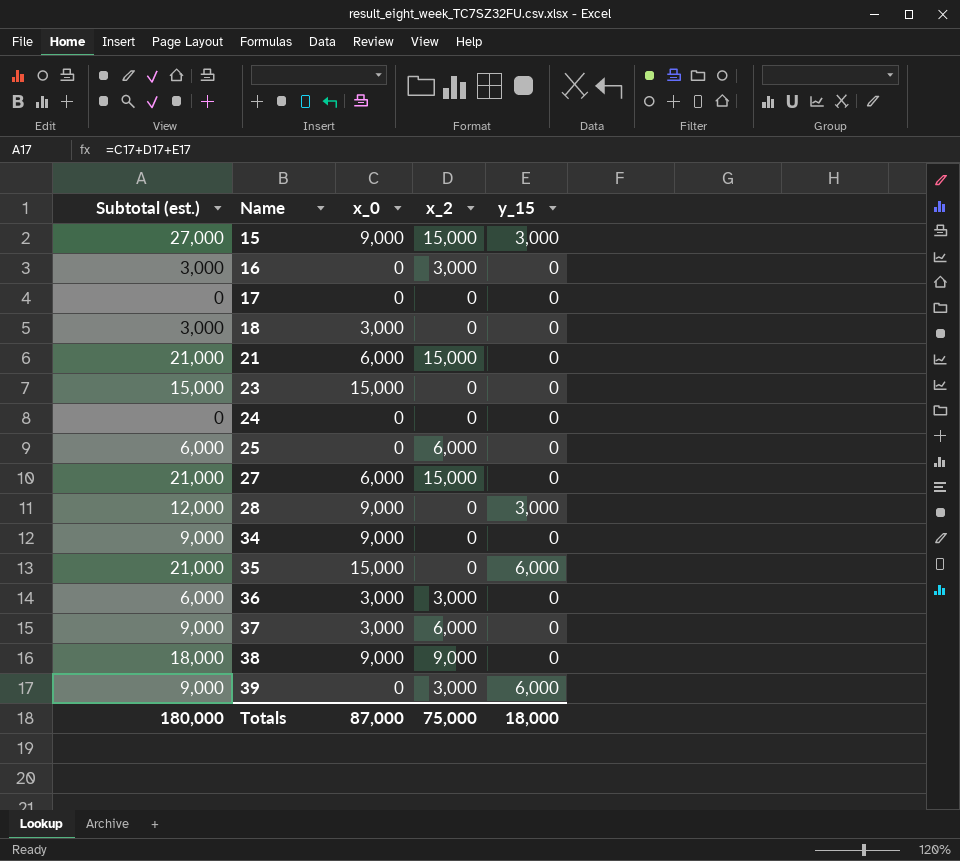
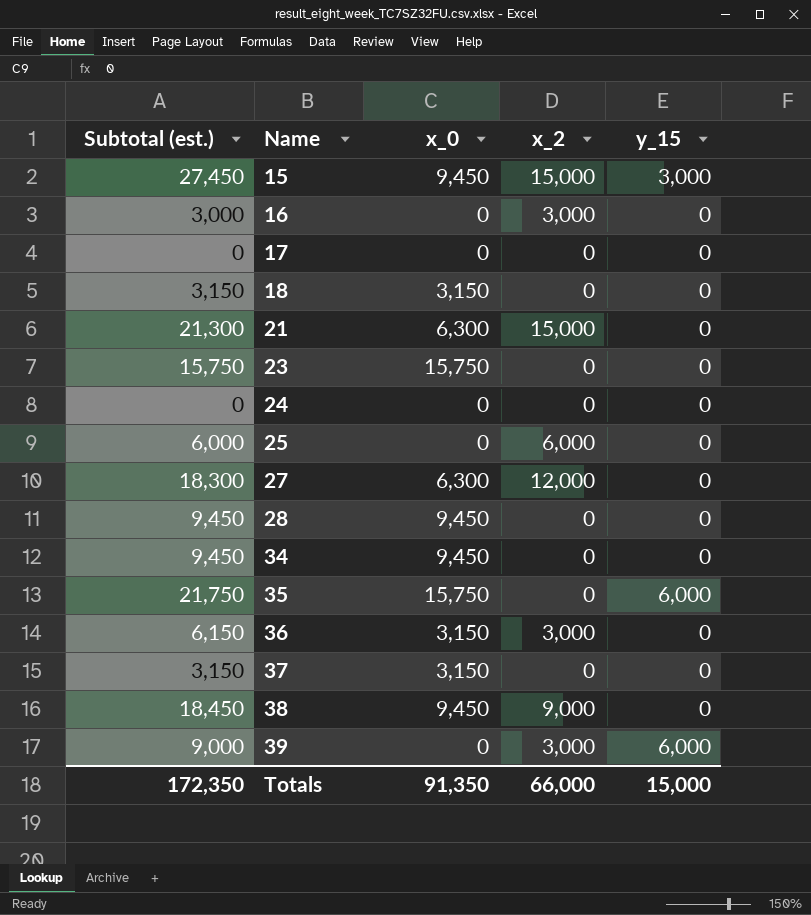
15 | Subtotal (est.): 27,000 -> 27,450
15 | x_0: 9,000 -> 9,450
18 | Subtotal (est.): 3,000 -> 3,150
18 | x_0: 3,000 -> 3,150
21 | Subtotal (est.): 21,000 -> 21,300
21 | x_0: 6,000 -> 6,300
23 | Subtotal (est.): 15,000 -> 15,750
23 | x_0: 15,000 -> 15,750
27 | Subtotal (est.): 21,000 -> 18,300
27 | x_0: 6,000 -> 6,300
27 | x_2: 15,000 -> 12,000
28 | Subtotal (est.): 12,000 -> 9,450
28 | x_0: 9,000 -> 9,450
28 | y_15: 3,000 -> 0
34 | Subtotal (est.): 9,000 -> 9,450
34 | x_0: 9,000 -> 9,450
35 | Subtotal (est.): 21,000 -> 21,750
35 | x_0: 15,000 -> 15,750
36 | Subtotal (est.): 6,000 -> 6,150
36 | x_0: 3,000 -> 3,150
37 | Subtotal (est.): 9,000 -> 3,150
37 | x_0: 3,000 -> 3,150
37 | x_2: 6,000 -> 0
38 | Subtotal (est.): 18,000 -> 18,450
38 | x_0: 9,000 -> 9,450
Totals | Subtotal (est.): 180,000 -> 172,350
Totals | x_0: 87,000 -> 91,350
Totals | x_2: 75,000 -> 66,000
Totals | y_15: 18,000 -> 15,000

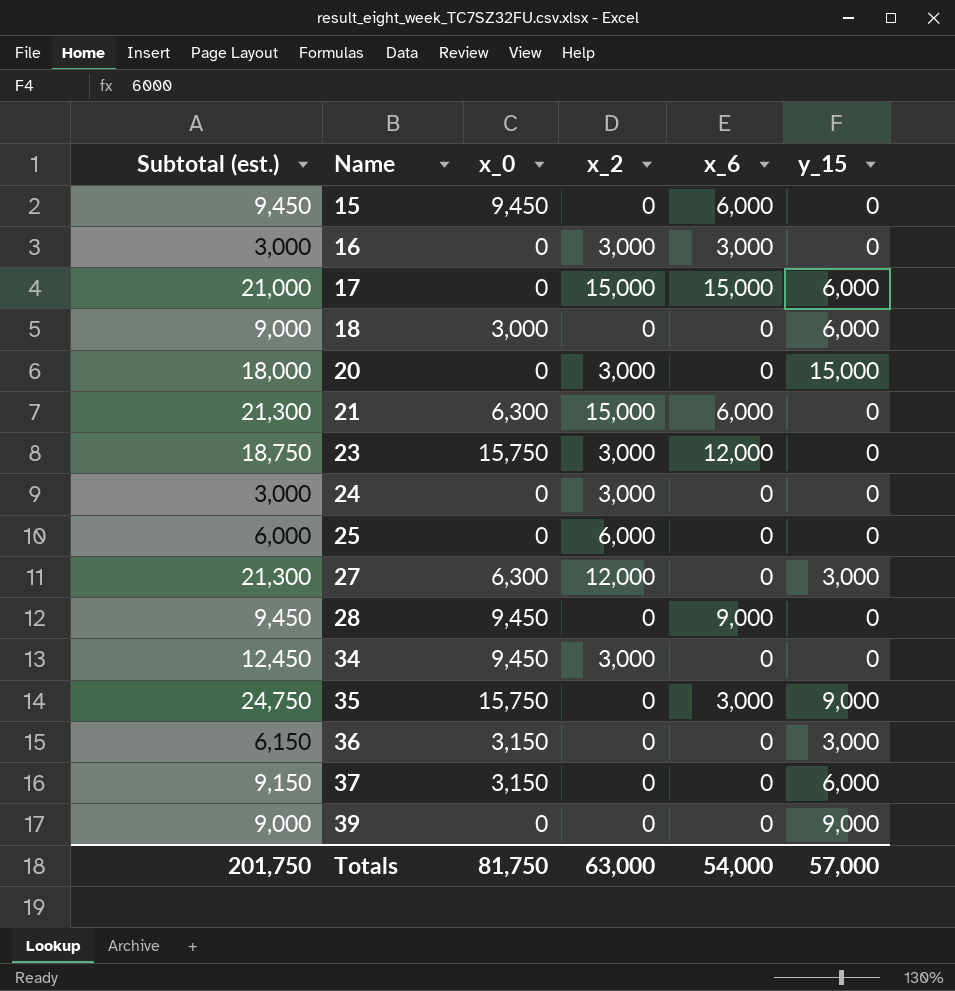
column x_6 | position: none -> 5
row 38: 18,450 | 9,450 | 9,000 | 0 -> none
15 | Subtotal (est.): 27,450 -> 9,450
15 | x_2: 15,000 -> 0
15 | y_15: 3,000 -> 0
17 | Subtotal (est.): 0 -> 21,000
17 | x_2: 0 -> 15,000
17 | y_15: 0 -> 6,000
18 | Subtotal (est.): 3,150 -> 9,000
18 | x_0: 3,150 -> 3,000
18 | y_15: 0 -> 6,000
row 20: none -> 18,000 | 0 | 3,000 | 0 | 15,000
23 | Subtotal (est.): 15,750 -> 18,750
23 | x_2: 0 -> 3,000
24 | Subtotal (est.): 0 -> 3,000
24 | x_2: 0 -> 3,000
27 | Subtotal (est.): 18,300 -> 21,300
27 | y_15: 0 -> 3,000
34 | Subtotal (est.): 9,450 -> 12,450
34 | x_2: 0 -> 3,000
35 | Subtotal (est.): 21,750 -> 24,750
35 | y_15: 6,000 -> 9,000
36 | x_2: 3,000 -> 0
36 | y_15: 0 -> 3,000
37 | Subtotal (est.): 3,150 -> 9,150
37 | y_15: 0 -> 6,000
39 | x_2: 3,000 -> 0
39 | y_15: 6,000 -> 9,000
Totals | Subtotal (est.): 172,350 -> 201,750
Totals | x_0: 91,350 -> 81,750
Totals | x_2: 66,000 -> 63,000
Totals | y_15: 15,000 -> 57,000

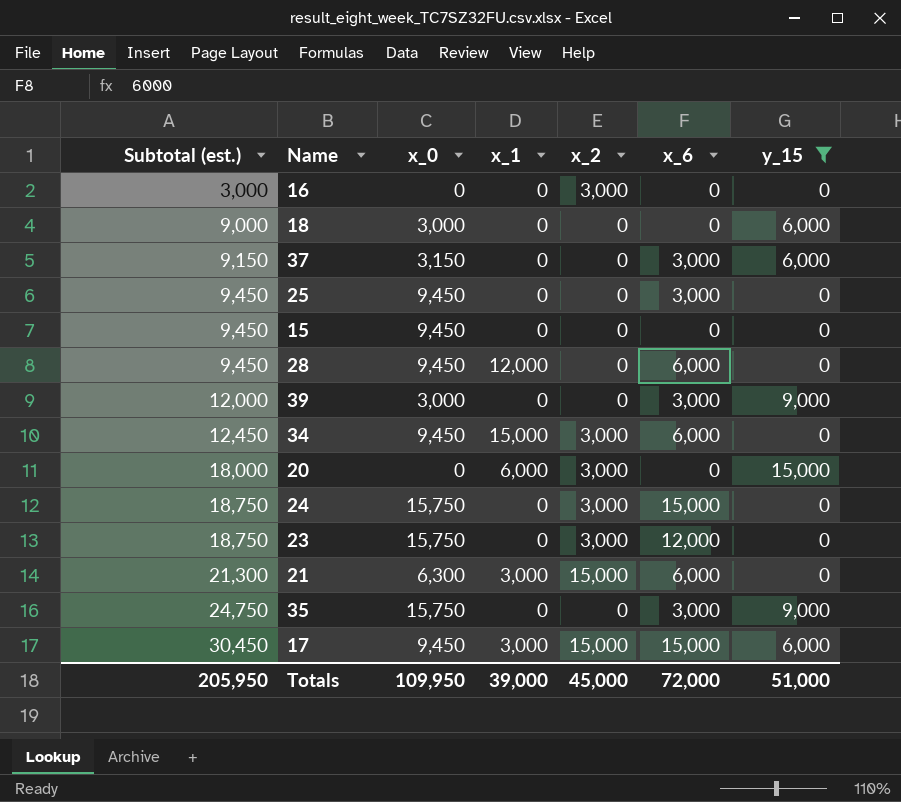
filter: none -> y_15 != 3,000
row order: Name ascending -> Subtotal (est.) ascending
column x_1 | position: none -> 4
16 | x_6: 3,000 -> 0
37 | x_6: 0 -> 3,000
25 | Subtotal (est.): 6,000 -> 9,450
25 | x_0: 0 -> 9,450
25 | x_2: 6,000 -> 0
25 | x_6: 0 -> 3,000
15 | x_6: 6,000 -> 0
28 | x_6: 9,000 -> 6,000
39 | Subtotal (est.): 9,000 -> 12,000
39 | x_0: 0 -> 3,000
39 | x_6: 0 -> 3,000
34 | x_6: 0 -> 6,000
24 | Subtotal (est.): 3,000 -> 18,750
24 | x_0: 0 -> 15,750
24 | x_6: 0 -> 15,000
17 | Subtotal (est.): 21,000 -> 30,450
17 | x_0: 0 -> 9,450
Totals | Subtotal (est.): 201,750 -> 205,950
Totals | x_0: 81,750 -> 109,950
Totals | x_2: 63,000 -> 45,000
Totals | x_6: 54,000 -> 72,000
Totals | y_15: 57,000 -> 51,000

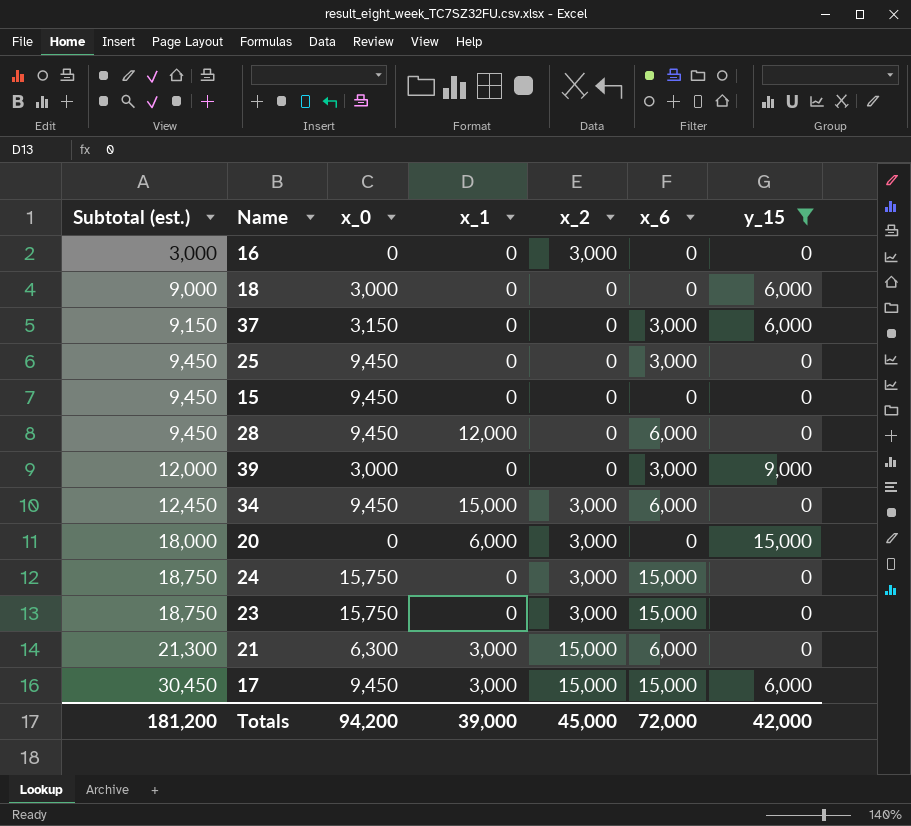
row 35: 24,750 | 15,750 | 0 | 0 | 3,000 | 9,000 -> none
23 | x_6: 12,000 -> 15,000
Totals | Subtotal (est.): 205,950 -> 181,200
Totals | x_0: 109,950 -> 94,200
Totals | y_15: 51,000 -> 42,000

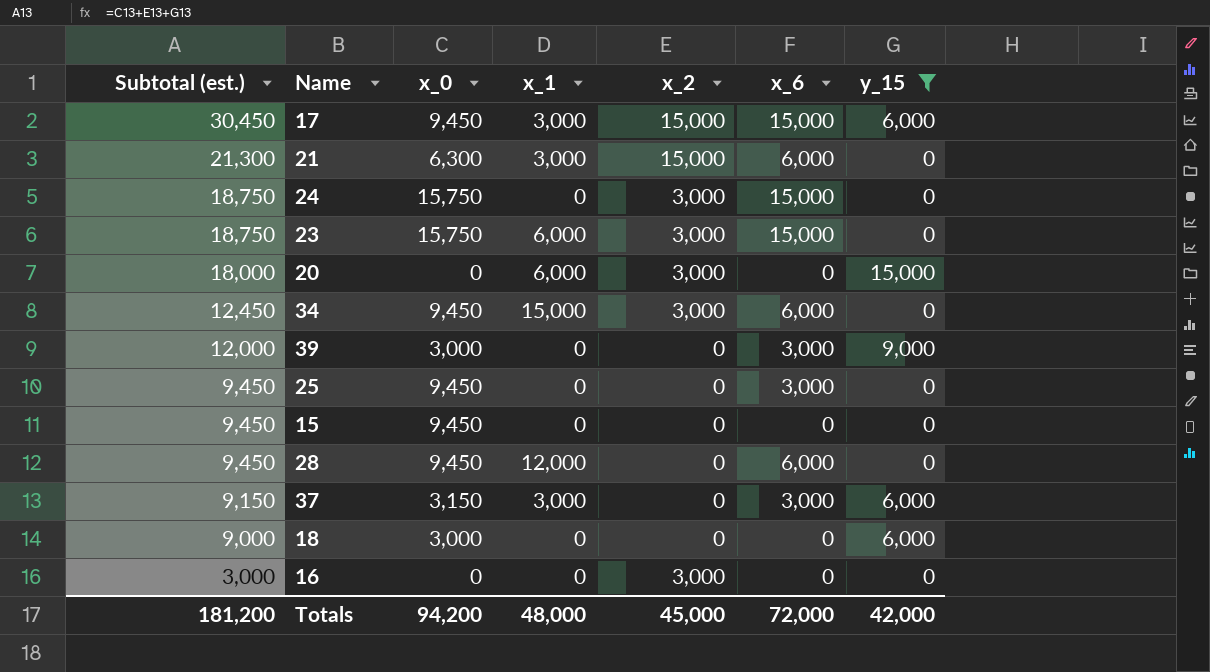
row order: Subtotal (est.) ascending -> Subtotal (est.) descending
23 | x_1: 0 -> 6,000
37 | x_1: 0 -> 3,000
Totals | x_1: 39,000 -> 48,000

